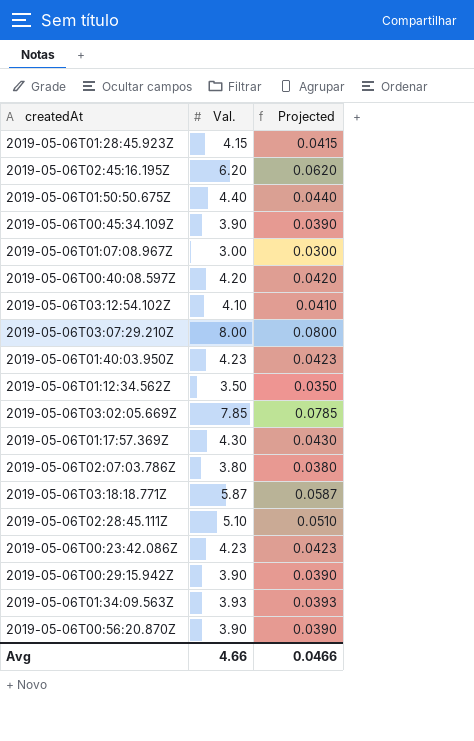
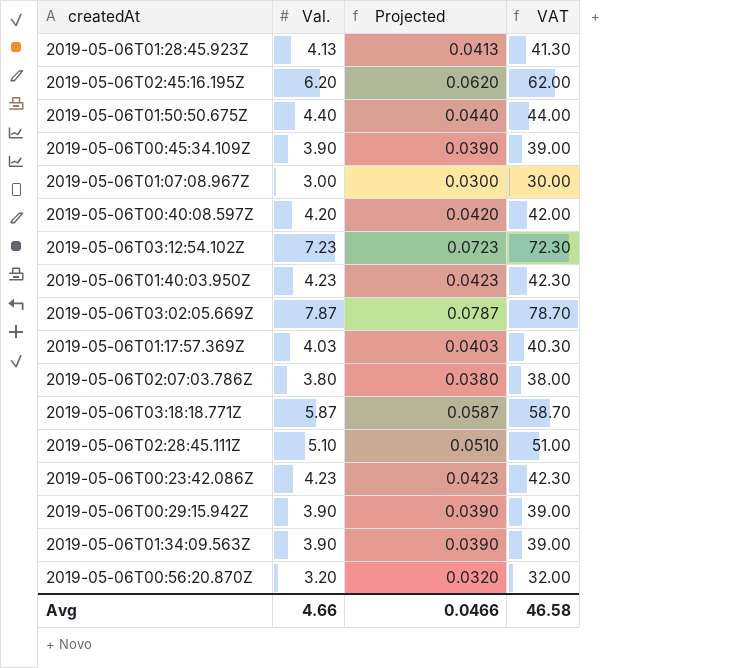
column VAT | formula: none -> [Val.] * 10
row 2019-05-06T03:07:29.210Z: 8.00 | 0.0800 -> none
row 2019-05-06T01:12:34.562Z: 3.50 | 0.0350 -> none
2019-05-06T01:28:45.923Z | Val.: 4.15 -> 4.13
2019-05-06T01:28:45.923Z | Projected: 0.0415 -> 0.0413
2019-05-06T03:12:54.102Z | Val.: 4.10 -> 7.23
2019-05-06T03:12:54.102Z | Projected: 0.0410 -> 0.0723
2019-05-06T03:02:05.669Z | Val.: 7.85 -> 7.87
2019-05-06T03:02:05.669Z | Projected: 0.0785 -> 0.0787
2019-05-06T01:17:57.369Z | Val.: 4.30 -> 4.03
2019-05-06T01:17:57.369Z | Projected: 0.0430 -> 0.0403
2019-05-06T01:34:09.563Z | Val.: 3.93 -> 3.90
2019-05-06T01:34:09.563Z | Projected: 0.0393 -> 0.0390
2019-05-06T00:56:20.870Z | Val.: 3.90 -> 3.20
2019-05-06T00:56:20.870Z | Projected: 0.0390 -> 0.0320

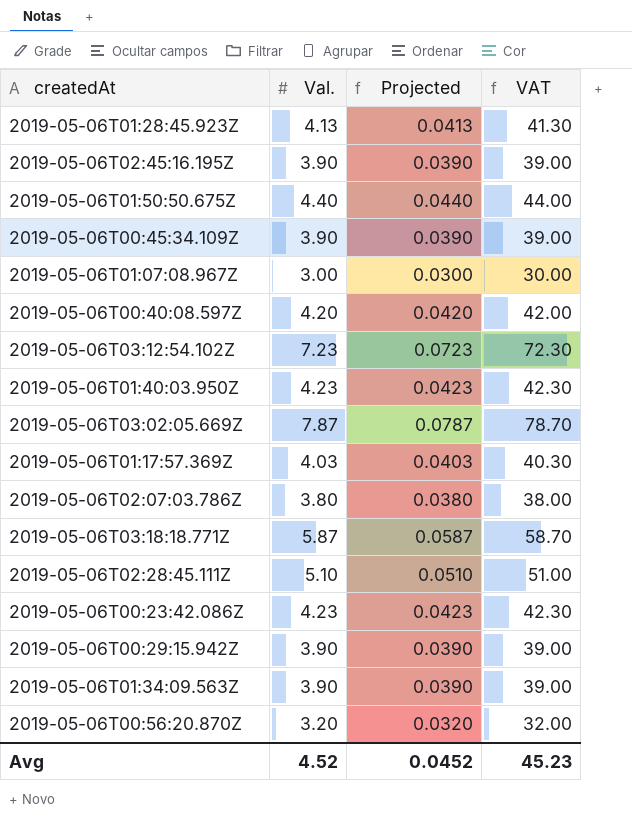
2019-05-06T02:45:16.195Z | Val.: 6.20 -> 3.90
2019-05-06T02:45:16.195Z | Projected: 0.0620 -> 0.0390
2019-05-06T02:45:16.195Z | VAT: 62.00 -> 39.00
Avg | Val.: 4.66 -> 4.52
Avg | Projected: 0.0466 -> 0.0452
Avg | VAT: 46.58 -> 45.23

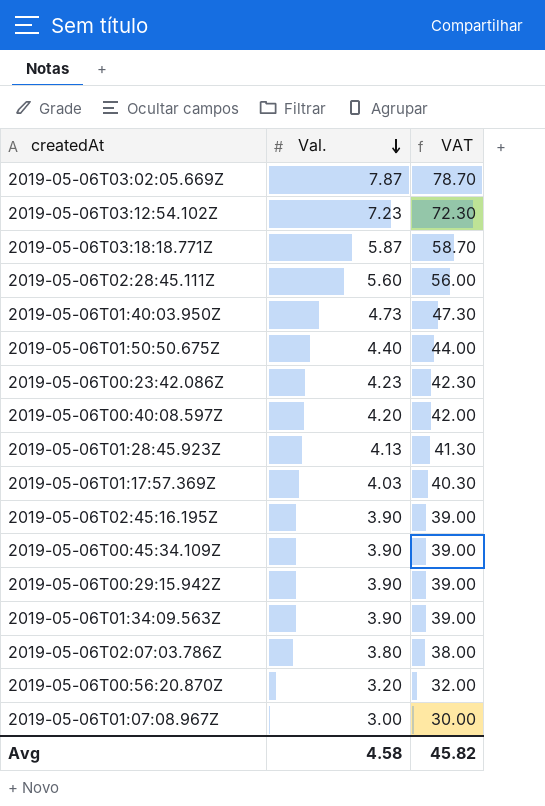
row order: none -> Val. descending
column Projected | formula: [Val.] * 0.01 -> none
2019-05-06T02:28:45.111Z | Val.: 5.10 -> 5.60
2019-05-06T02:28:45.111Z | VAT: 51.00 -> 56.00
2019-05-06T01:40:03.950Z | Val.: 4.23 -> 4.73
2019-05-06T01:40:03.950Z | VAT: 42.30 -> 47.30
Avg | Val.: 4.52 -> 4.58
Avg | VAT: 45.23 -> 45.82

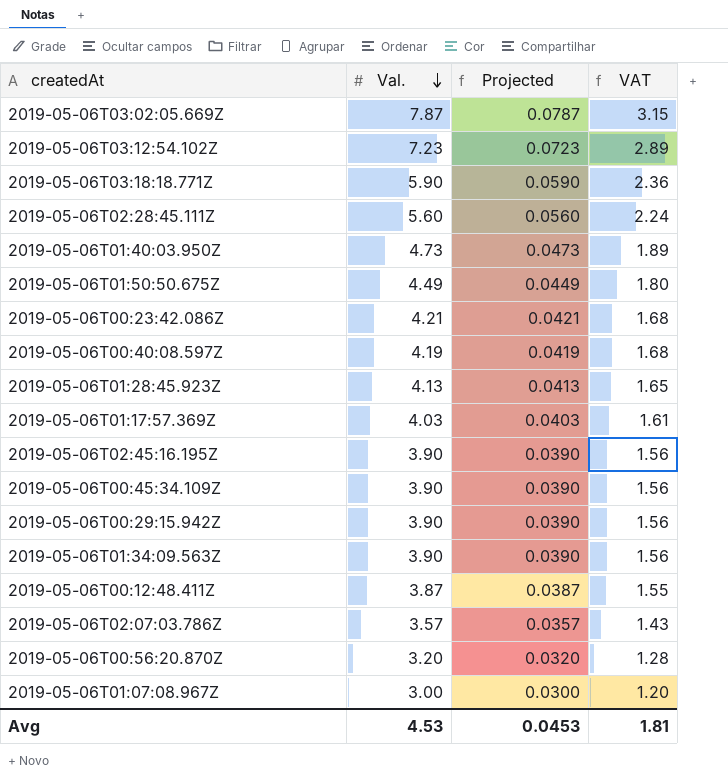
column Projected | formula: none -> [Val.] * 0.01
column VAT | formula: [Val.] * 10 -> [Val.] * 0.4
2019-05-06T03:18:18.771Z | Val.: 5.87 -> 5.90
2019-05-06T01:50:50.675Z | Val.: 4.40 -> 4.49
2019-05-06T00:23:42.086Z | Val.: 4.23 -> 4.21
2019-05-06T00:40:08.597Z | Val.: 4.20 -> 4.19
row 2019-05-06T00:12:48.411Z: none -> 3.87 | 0.0387 | 1.55
2019-05-06T02:07:03.786Z | Val.: 3.80 -> 3.57
Avg | Val.: 4.58 -> 4.53
Avg | VAT: 45.82 -> 1.81

